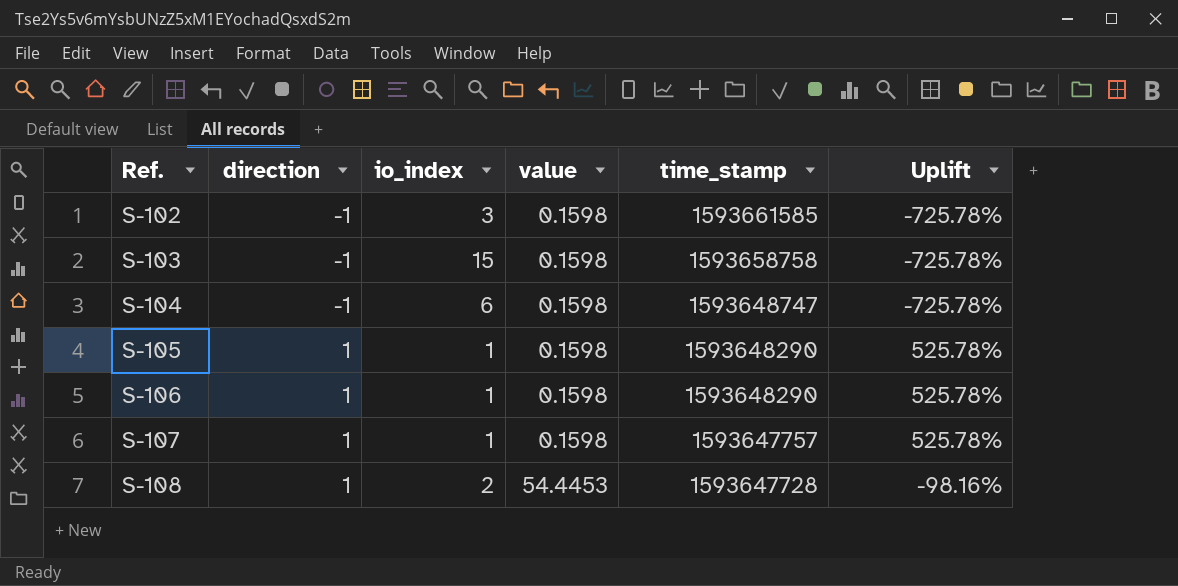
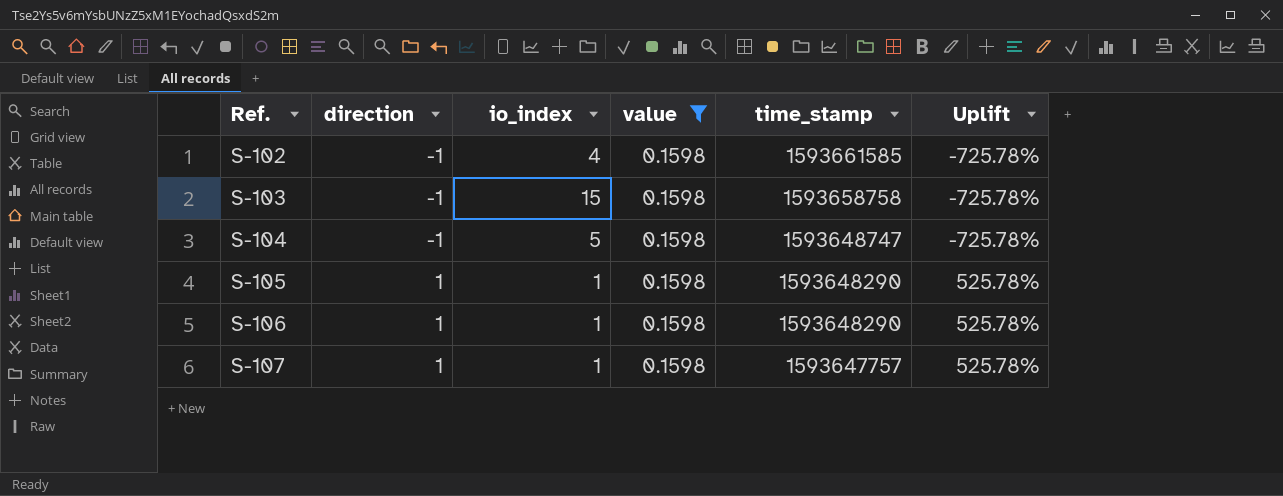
filter: none -> value = 0.1598
S-102 | io_index: 3 -> 4
S-104 | io_index: 6 -> 5

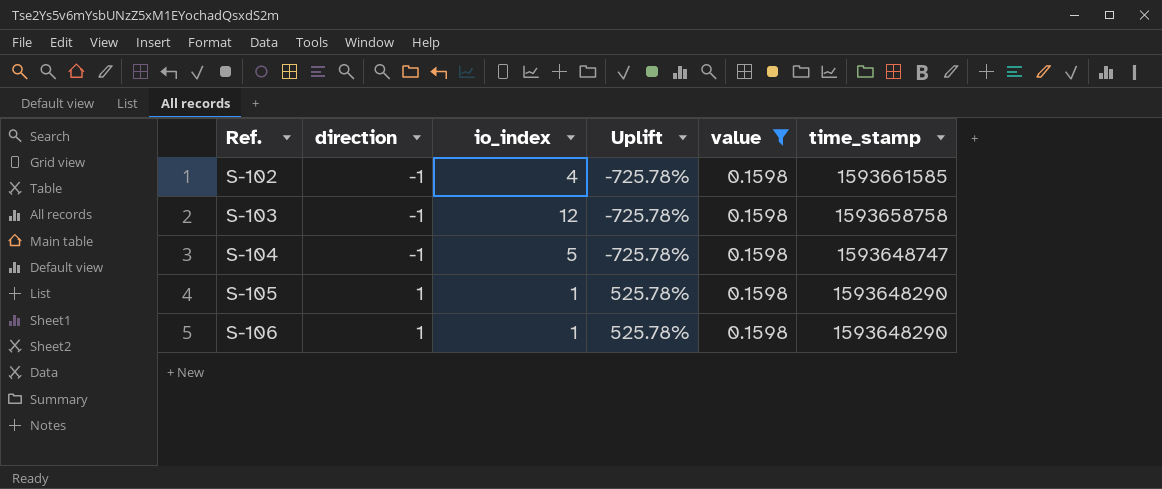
column Uplift | position: 6 -> 4
row S-107: 1 | 1 | 0.1598 | 1593647757 | 525.78% -> none
S-103 | io_index: 15 -> 12

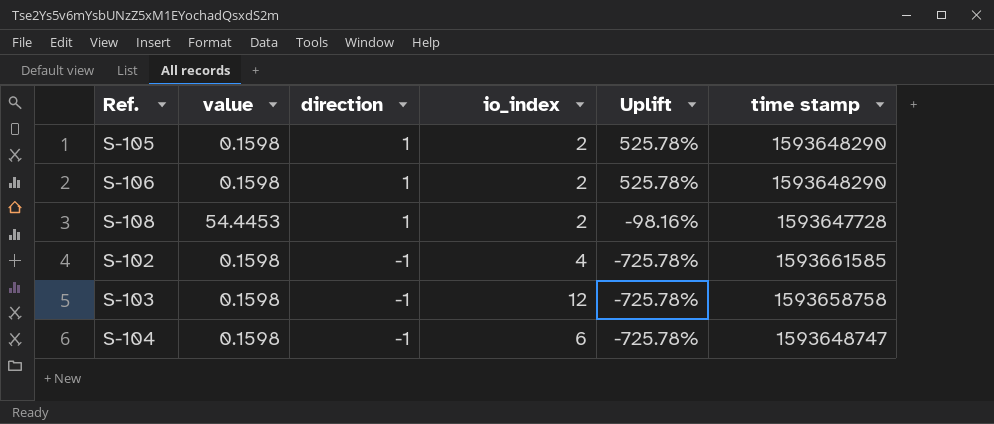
filter: value = 0.1598 -> none
row order: Ref. ascending -> direction descending
column value | position: 5 -> 2
column name: time_stamp -> time stamp
S-105 | io_index: 1 -> 2
S-106 | io_index: 1 -> 2
S-104 | io_index: 5 -> 6

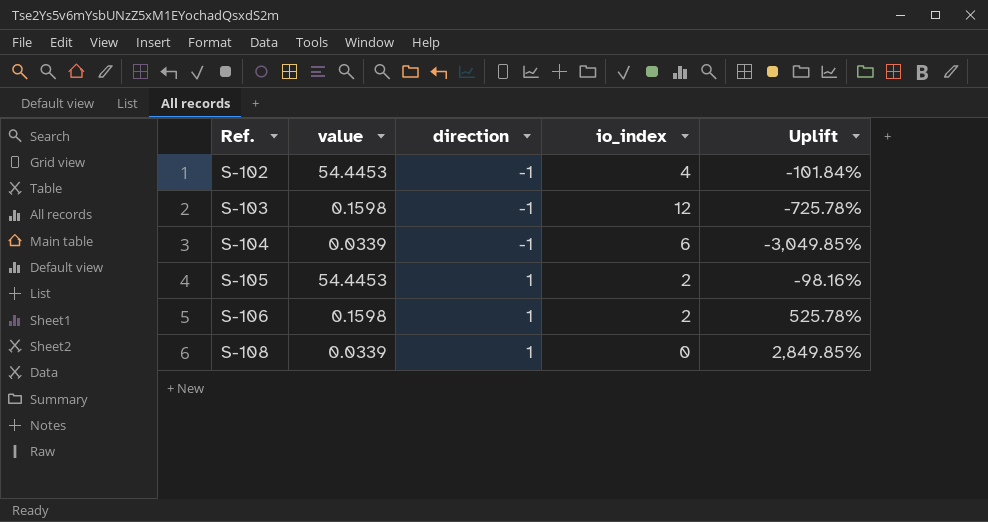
row order: direction descending -> Ref. ascending
column time stamp | position: 6 -> none
S-102 | value: 0.1598 -> 54.4453
S-102 | Uplift: -725.78% -> -101.84%
S-104 | value: 0.1598 -> 0.0339
S-104 | Uplift: -725.78% -> -3,049.85%
S-105 | value: 0.1598 -> 54.4453
S-105 | Uplift: 525.78% -> -98.16%
S-108 | value: 54.4453 -> 0.0339
S-108 | io_index: 2 -> 0
S-108 | Uplift: -98.16% -> 2,849.85%

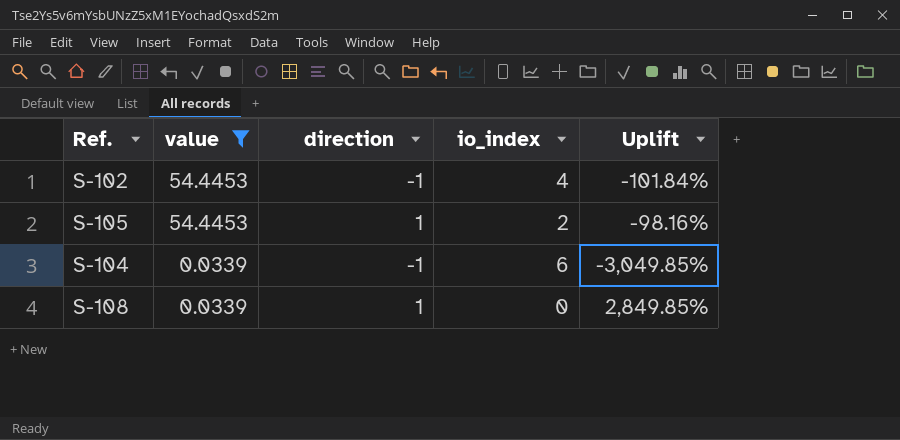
filter: none -> value != 0.1598
row order: Ref. ascending -> value descending

